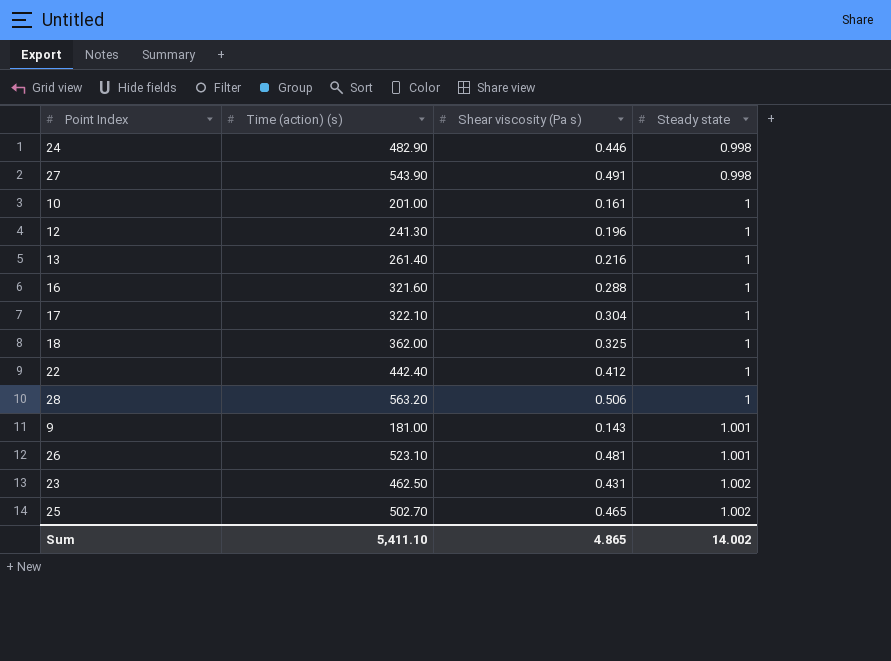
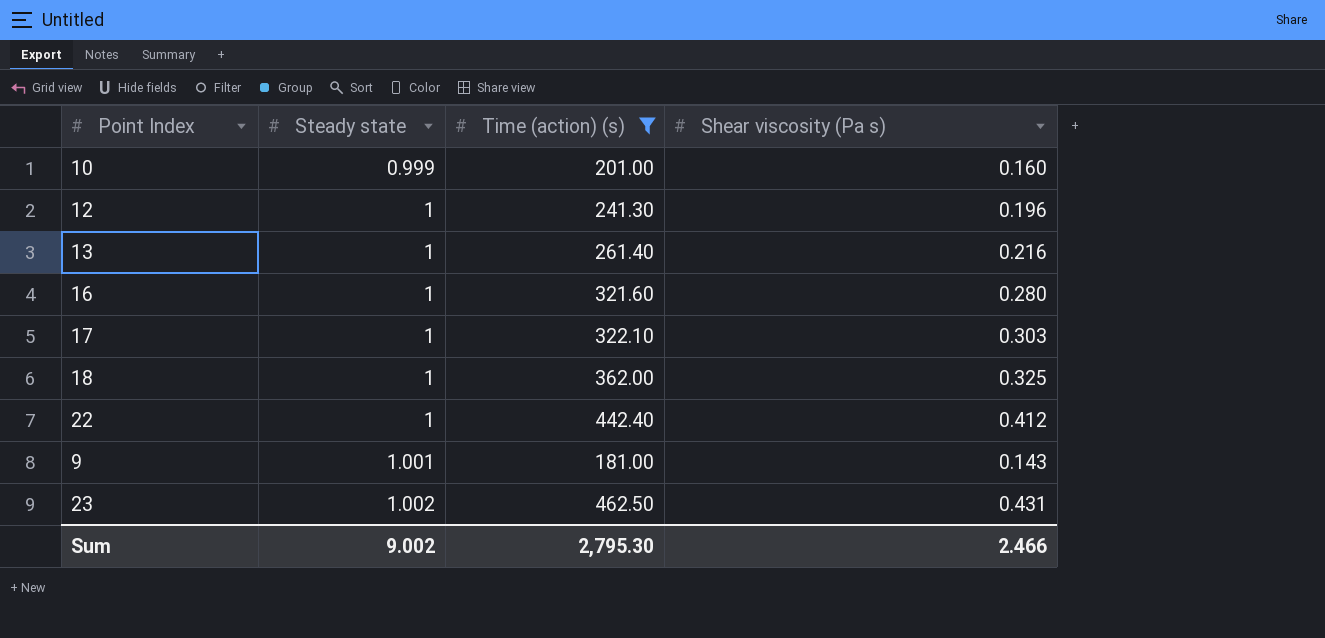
filter: none -> Time (action) (s) <= 462.50
column Steady state | position: 4 -> 2
10 | Steady state: 1 -> 0.999
10 | Shear viscosity (Pa s): 0.161 -> 0.160
16 | Shear viscosity (Pa s): 0.288 -> 0.280
17 | Shear viscosity (Pa s): 0.304 -> 0.303
Sum | Steady state: 14.002 -> 9.002
Sum | Time (action) (s): 5,411.10 -> 2,795.30
Sum | Shear viscosity (Pa s): 4.865 -> 2.466

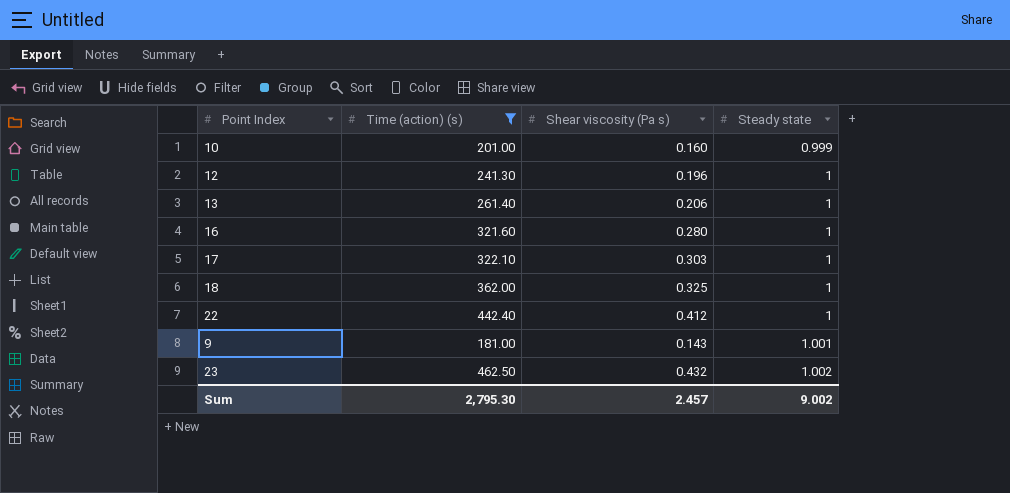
column Steady state | position: 2 -> 4
13 | Shear viscosity (Pa s): 0.216 -> 0.206
23 | Shear viscosity (Pa s): 0.431 -> 0.432
Sum | Shear viscosity (Pa s): 2.466 -> 2.457

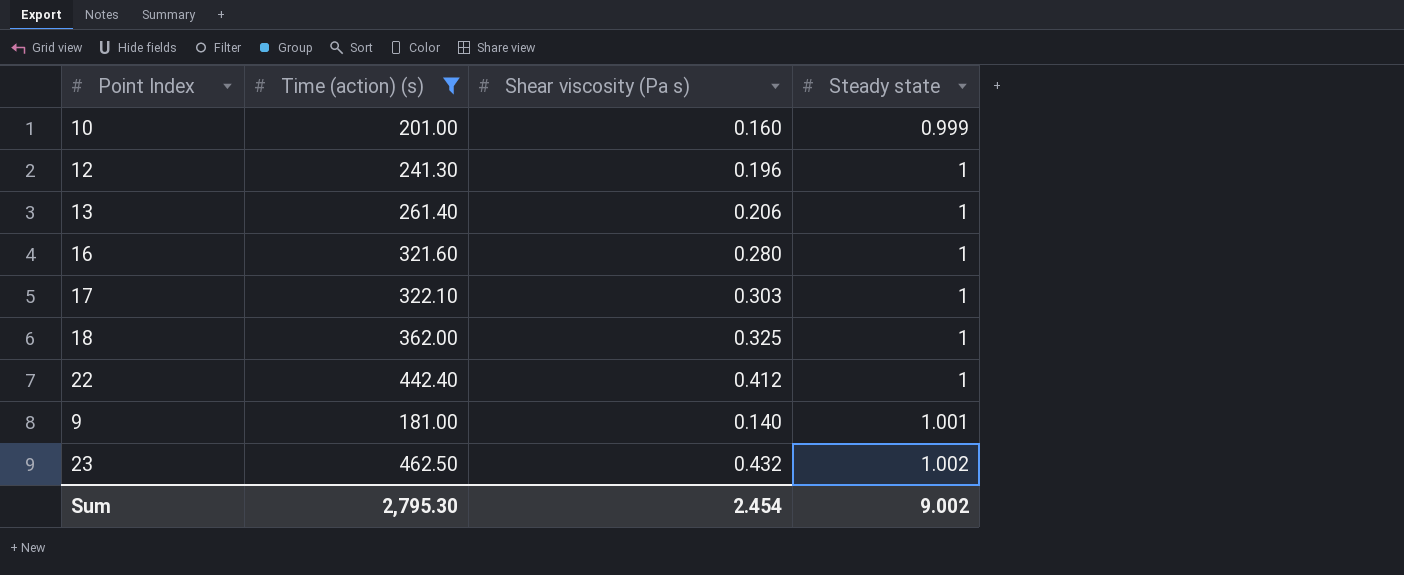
9 | Shear viscosity (Pa s): 0.143 -> 0.140
Sum | Shear viscosity (Pa s): 2.457 -> 2.454

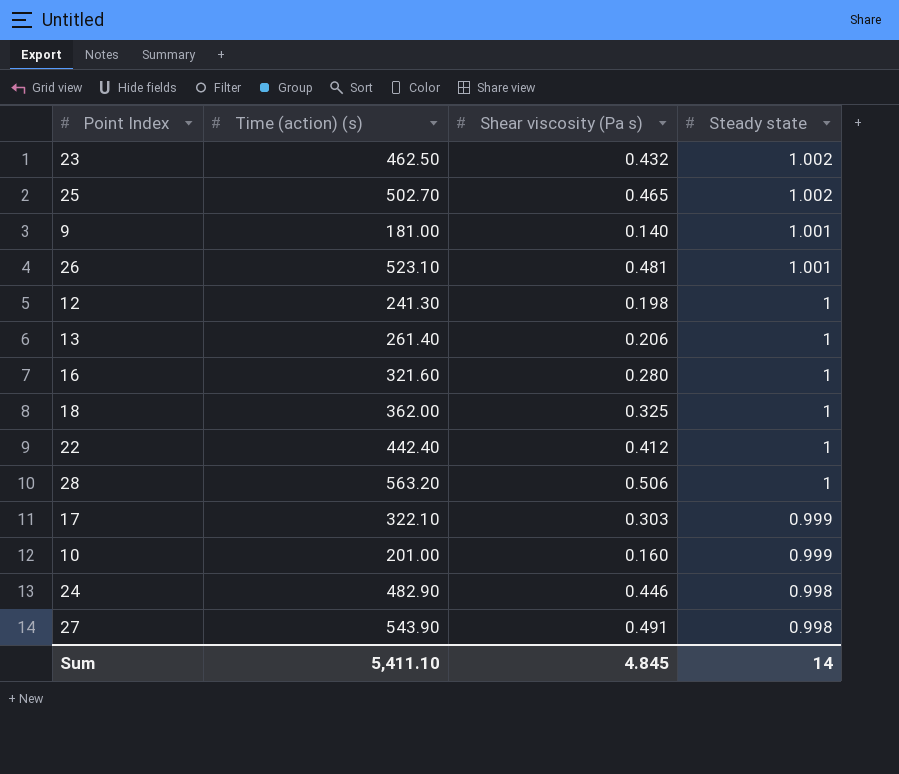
filter: Time (action) (s) <= 462.50 -> none
row order: Steady state ascending -> Steady state descending
12 | Shear viscosity (Pa s): 0.196 -> 0.198
17 | Steady state: 1 -> 0.999
Sum | Time (action) (s): 2,795.30 -> 5,411.10
Sum | Shear viscosity (Pa s): 2.454 -> 4.845
Sum | Steady state: 9.002 -> 14

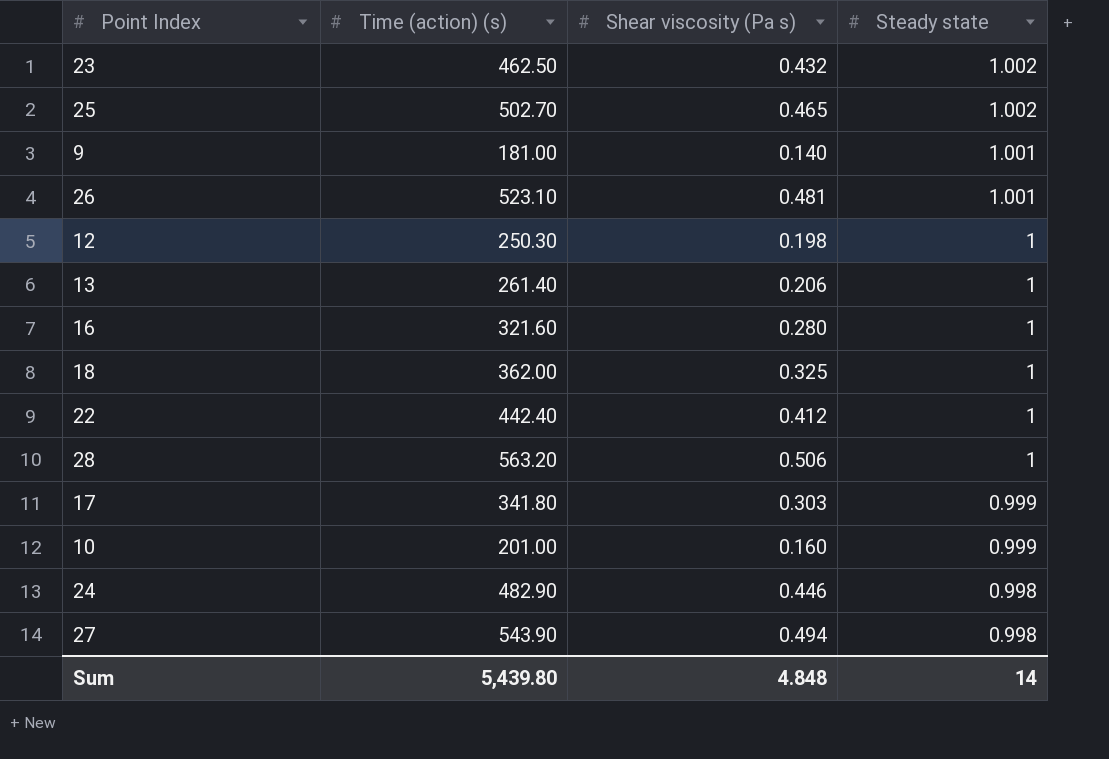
12 | Time (action) (s): 241.30 -> 250.30
17 | Time (action) (s): 322.10 -> 341.80
27 | Shear viscosity (Pa s): 0.491 -> 0.494
Sum | Time (action) (s): 5,411.10 -> 5,439.80
Sum | Shear viscosity (Pa s): 4.845 -> 4.848

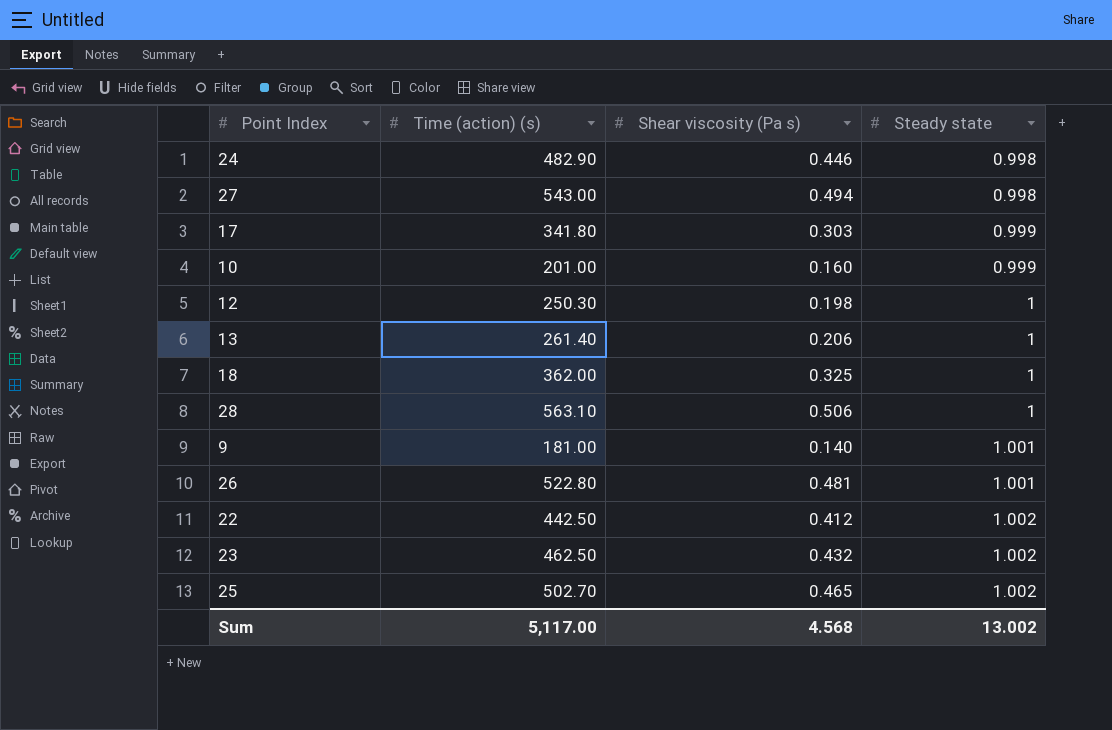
row order: Steady state descending -> Steady state ascending
row 16: 321.60 | 0.280 | 1 -> none
27 | Time (action) (s): 543.90 -> 543.00
28 | Time (action) (s): 563.20 -> 563.10
26 | Time (action) (s): 523.10 -> 522.80
22 | Time (action) (s): 442.40 -> 442.50
22 | Steady state: 1 -> 1.002
Sum | Time (action) (s): 5,439.80 -> 5,117.00
Sum | Shear viscosity (Pa s): 4.848 -> 4.568
Sum | Steady state: 14 -> 13.002

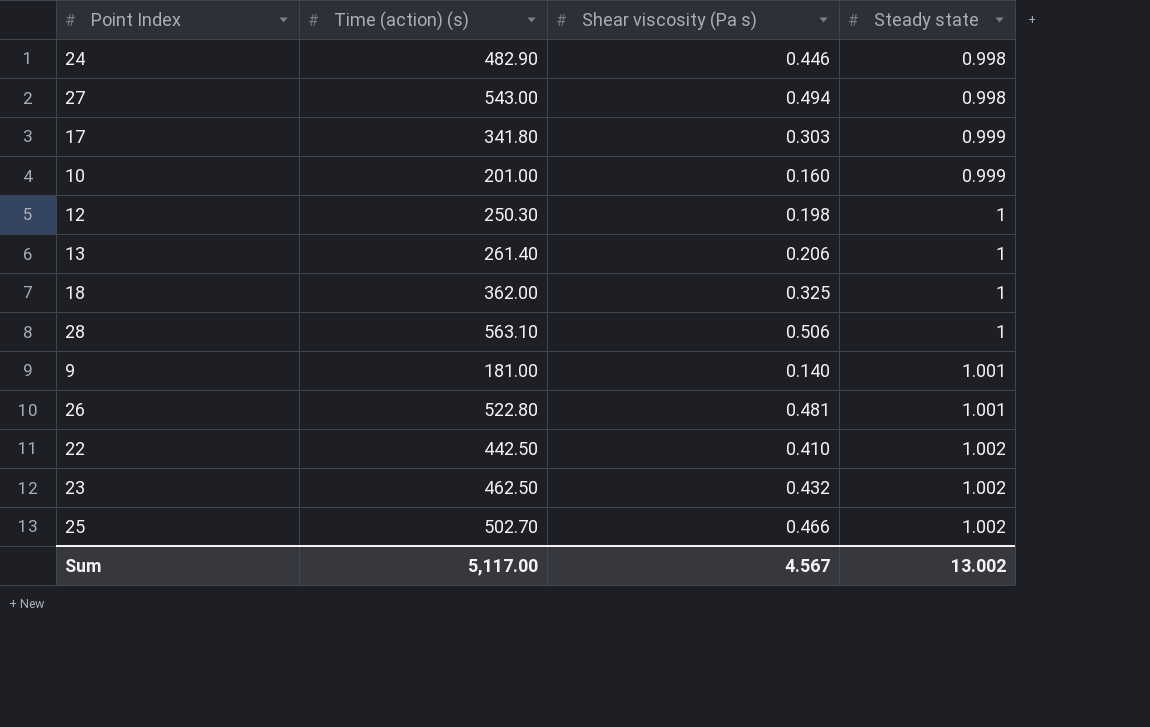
22 | Shear viscosity (Pa s): 0.412 -> 0.410
25 | Shear viscosity (Pa s): 0.465 -> 0.466
Sum | Shear viscosity (Pa s): 4.568 -> 4.567

